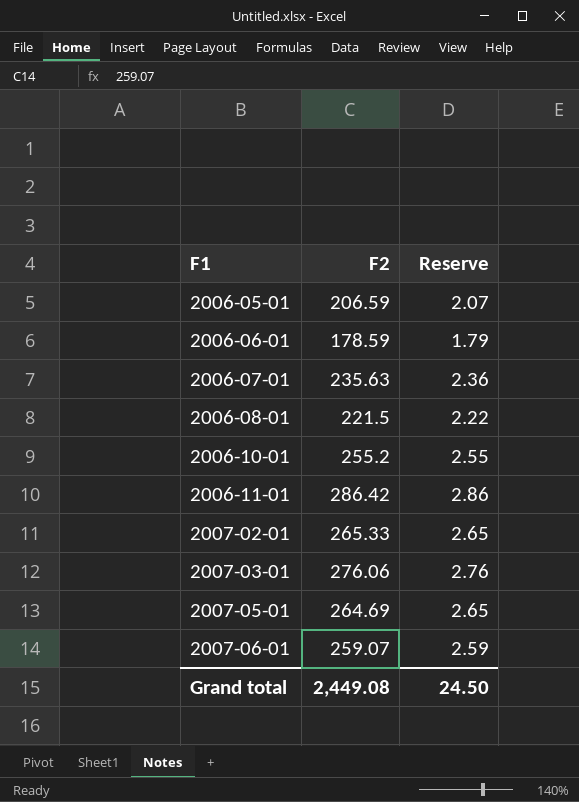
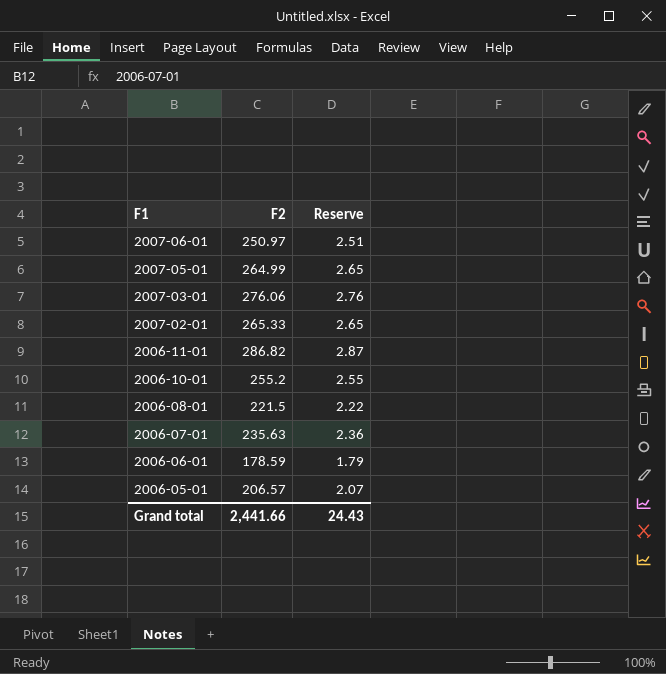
row order: F1 ascending -> F1 descending
2007-06-01 | F2: 259.07 -> 250.97
2007-06-01 | Reserve: 2.59 -> 2.51
2007-05-01 | F2: 264.69 -> 264.99
2006-11-01 | F2: 286.42 -> 286.82
2006-11-01 | Reserve: 2.86 -> 2.87
2006-05-01 | F2: 206.59 -> 206.57
Grand total | F2: 2,449.08 -> 2,441.66
Grand total | Reserve: 24.50 -> 24.43

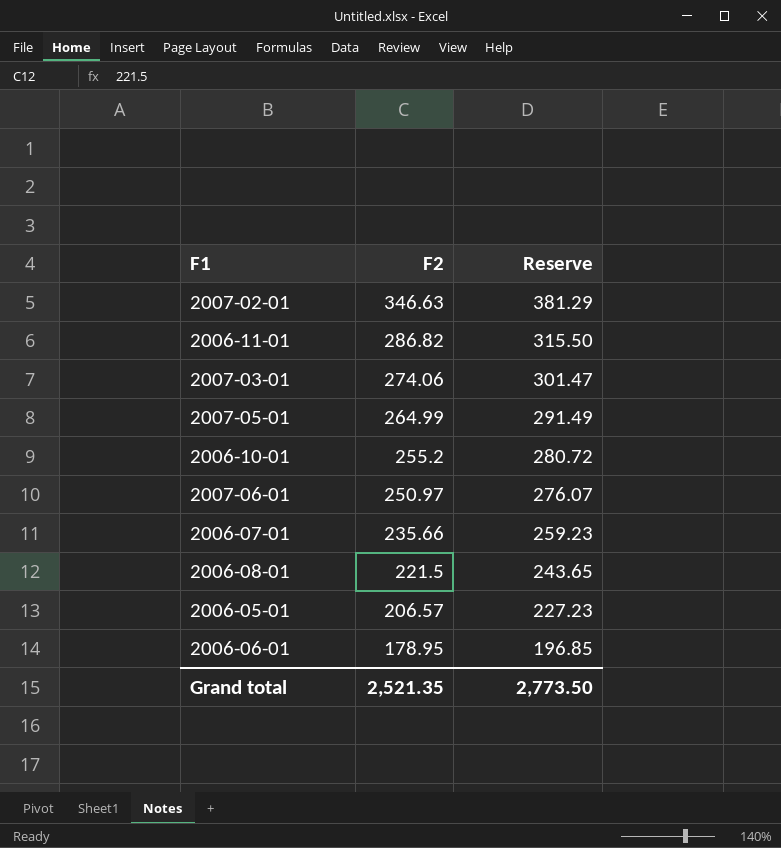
row order: F1 descending -> F2 descending
column Reserve | formula: [F2] * 0.01 -> [F2] * 1.1
2007-02-01 | F2: 265.33 -> 346.63
2007-03-01 | F2: 276.06 -> 274.06
2006-07-01 | F2: 235.63 -> 235.66
2006-06-01 | F2: 178.59 -> 178.95
Grand total | F2: 2,441.66 -> 2,521.35
Grand total | Reserve: 24.43 -> 2,773.50

